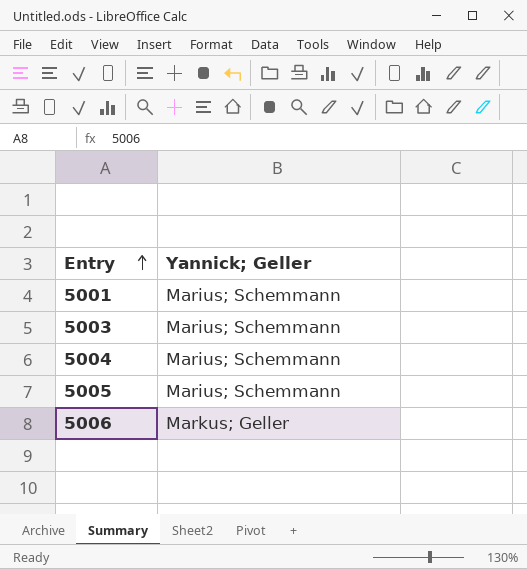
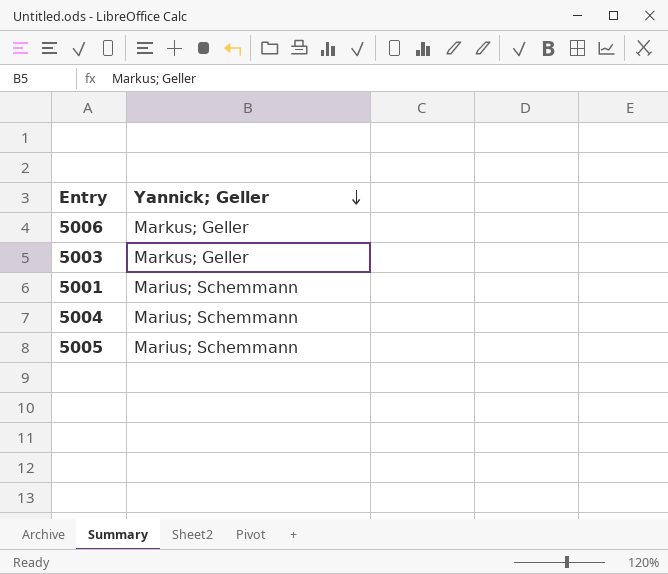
row order: Entry ascending -> Yannick; Geller descending
5003 | Yannick; Geller: Marius; Schemmann -> Markus; Geller

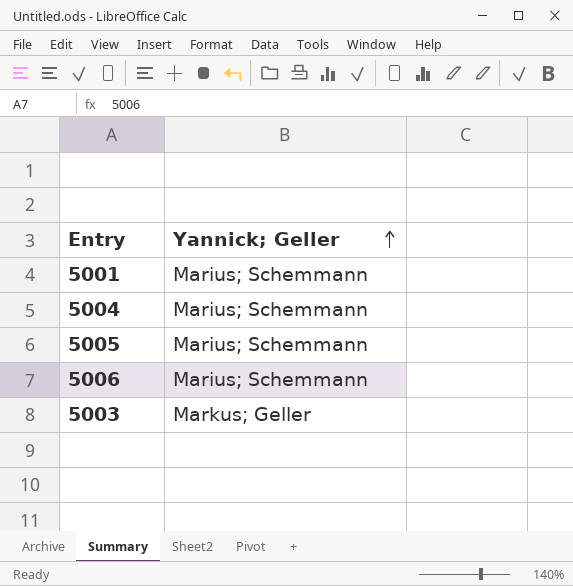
row order: Yannick; Geller descending -> Yannick; Geller ascending
5006 | Yannick; Geller: Markus; Geller -> Marius; Schemmann

